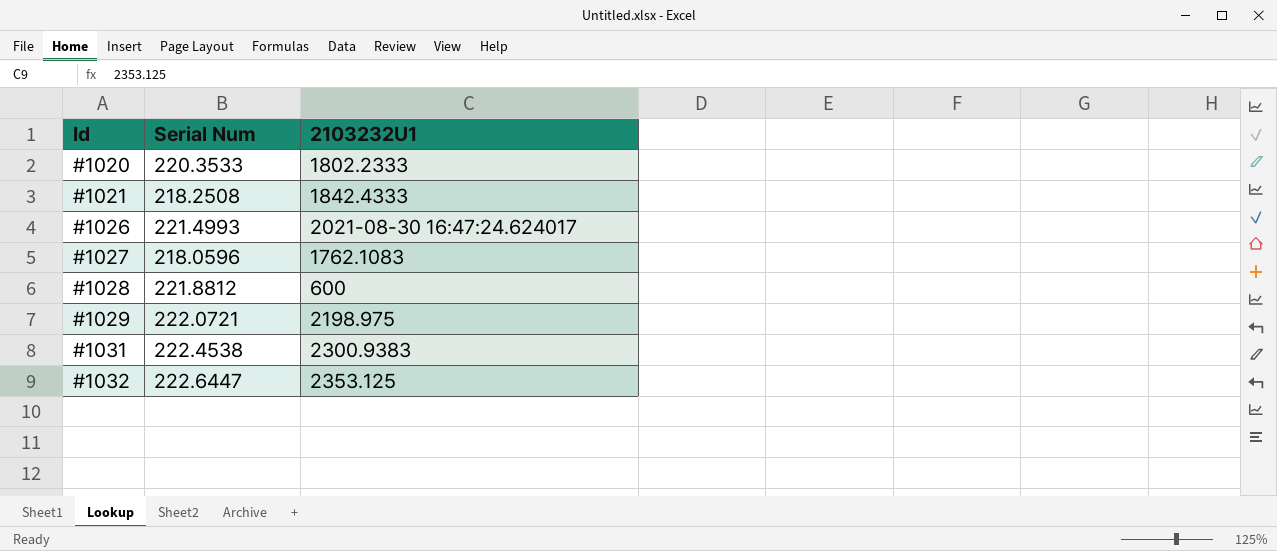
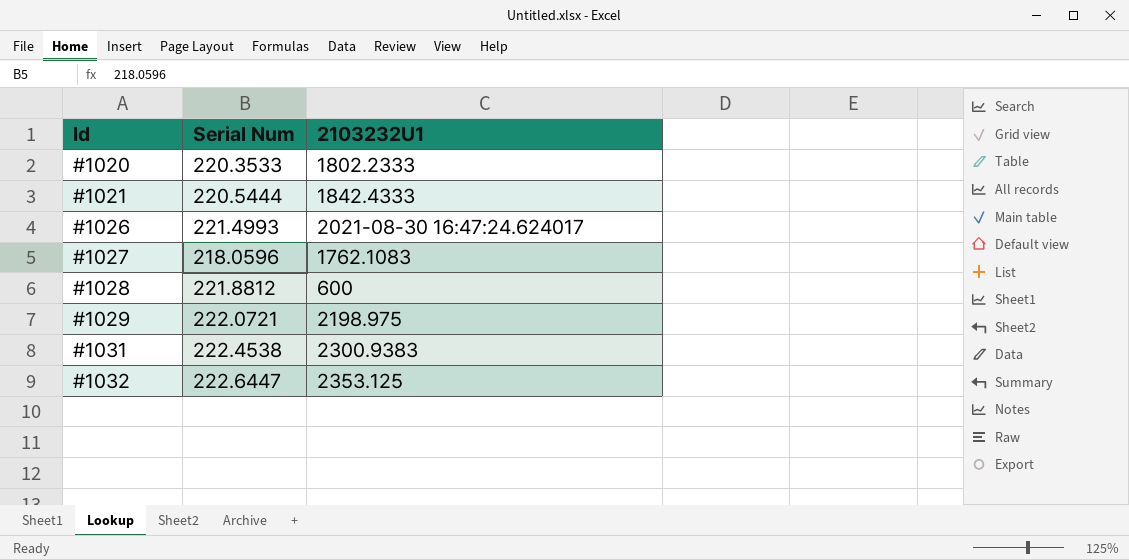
#1021 | Serial Num: 218.2508 -> 220.5444

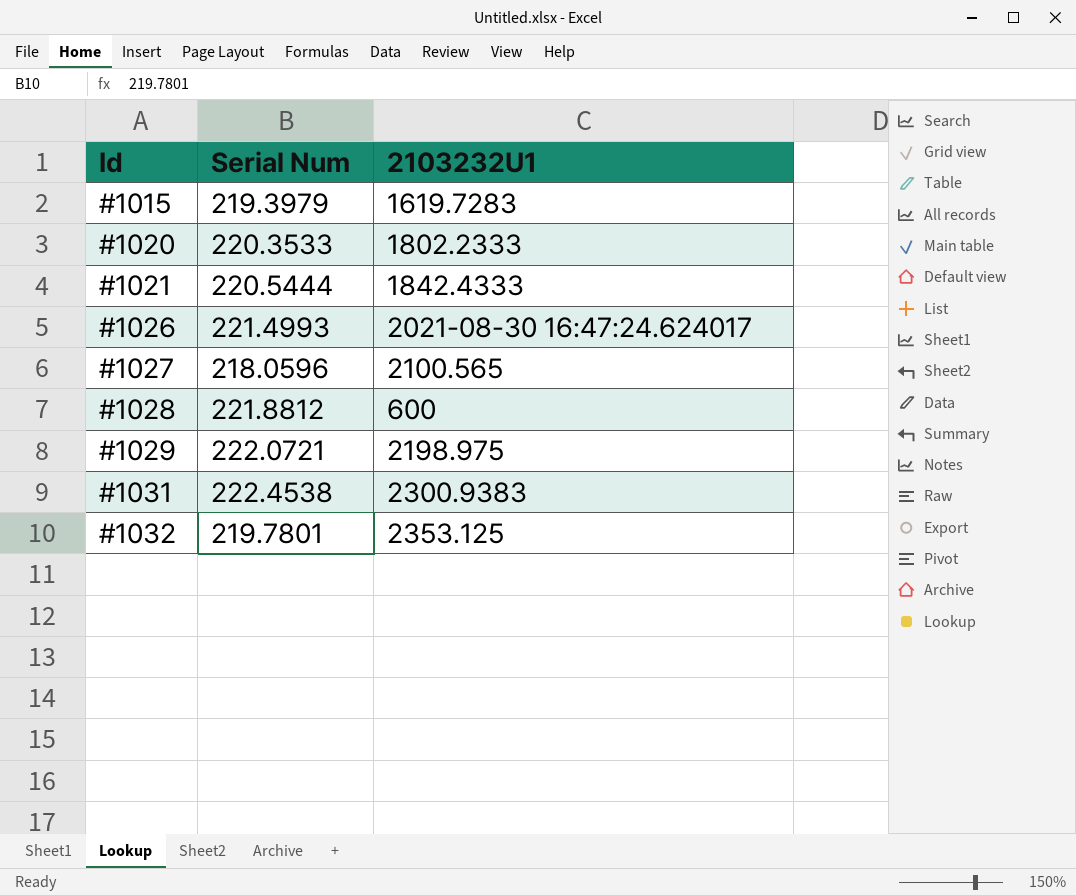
row #1015: none -> 219.3979 | 1619.7283
#1027 | 2103232U1: 1762.1083 -> 2100.565
#1032 | Serial Num: 222.6447 -> 219.7801

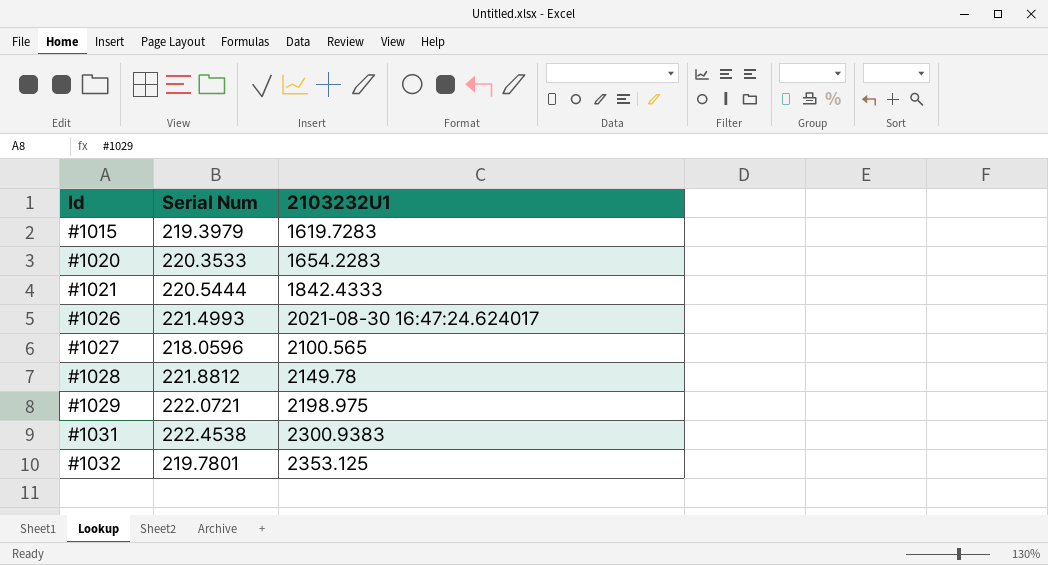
#1020 | 2103232U1: 1802.2333 -> 1654.2283
#1028 | 2103232U1: 600 -> 2149.78

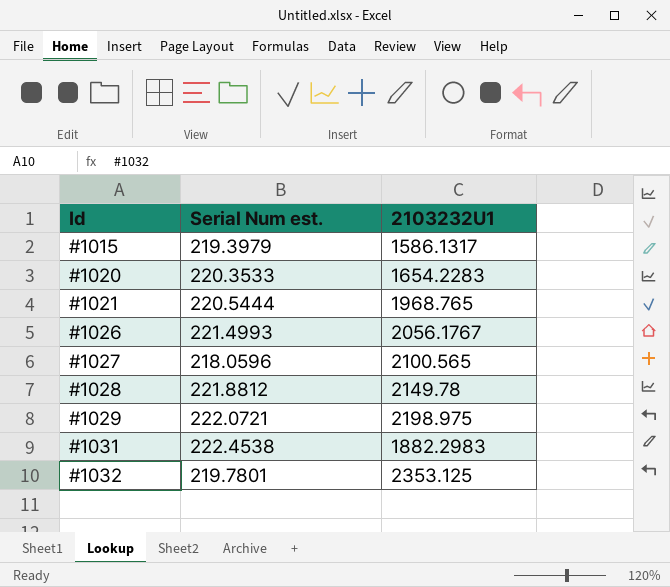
column name: Serial Num -> Serial Num est.
#1015 | 2103232U1: 1619.7283 -> 1586.1317
#1021 | 2103232U1: 1842.4333 -> 1968.765
#1026 | 2103232U1: 2021-08-30 16:47:24.624017 -> 2056.1767
#1031 | 2103232U1: 2300.9383 -> 1882.2983

